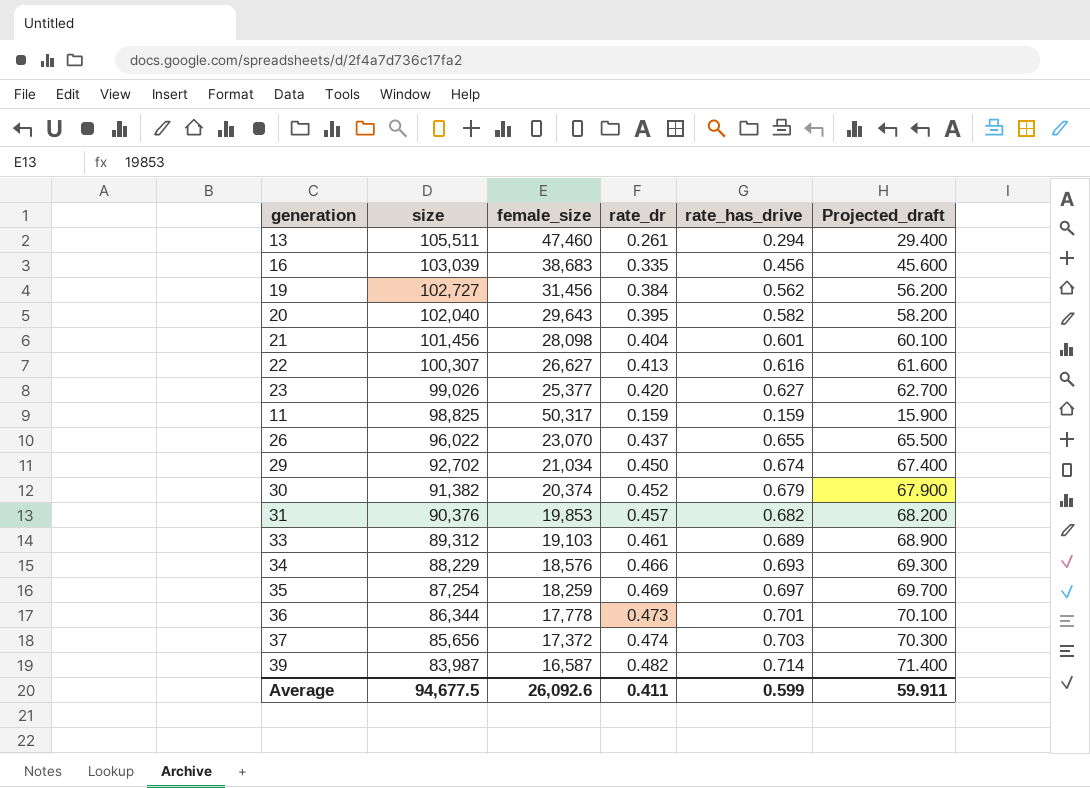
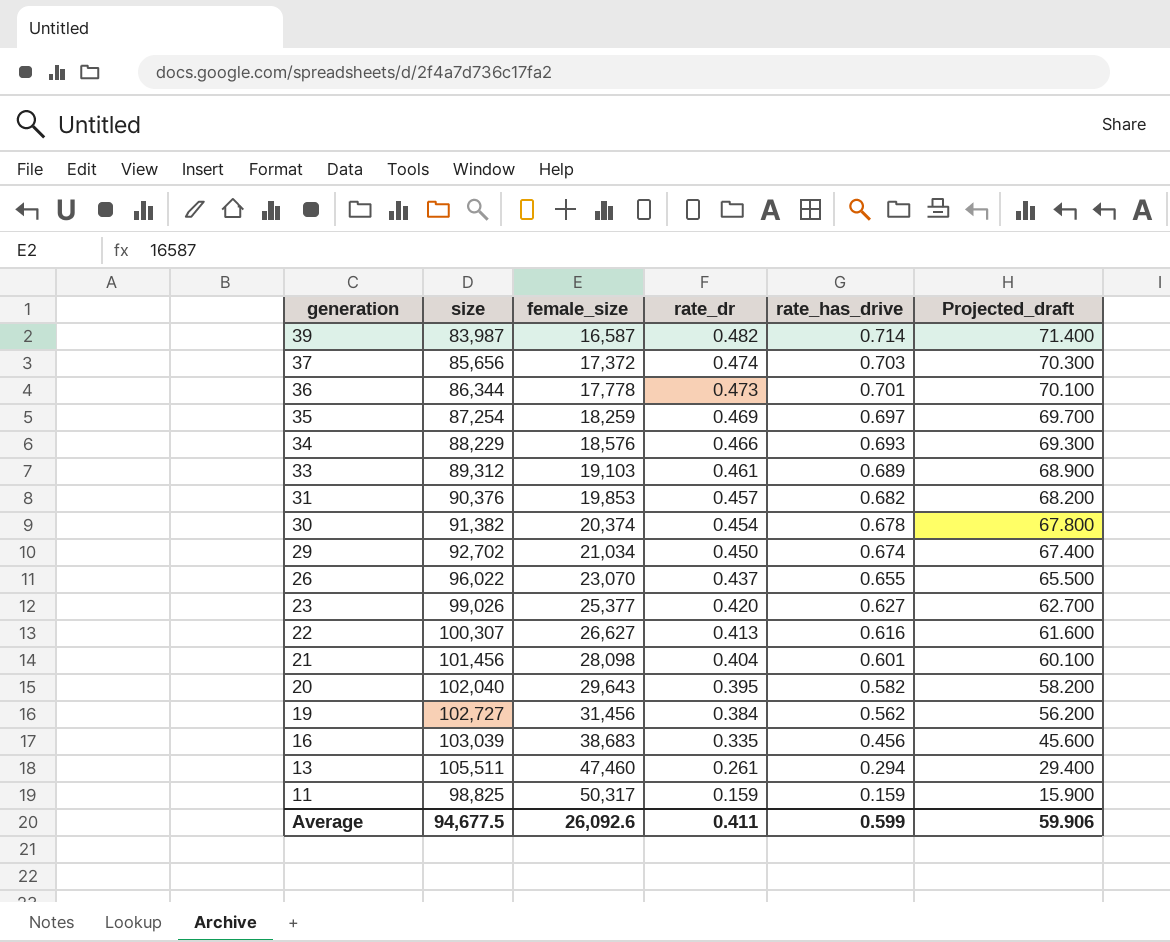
row order: size descending -> generation descending
30 | rate_dr: 0.452 -> 0.454
30 | rate_has_drive: 0.679 -> 0.678
30 | Projected_draft: 67.900 -> 67.800
Average | Projected_draft: 59.911 -> 59.906

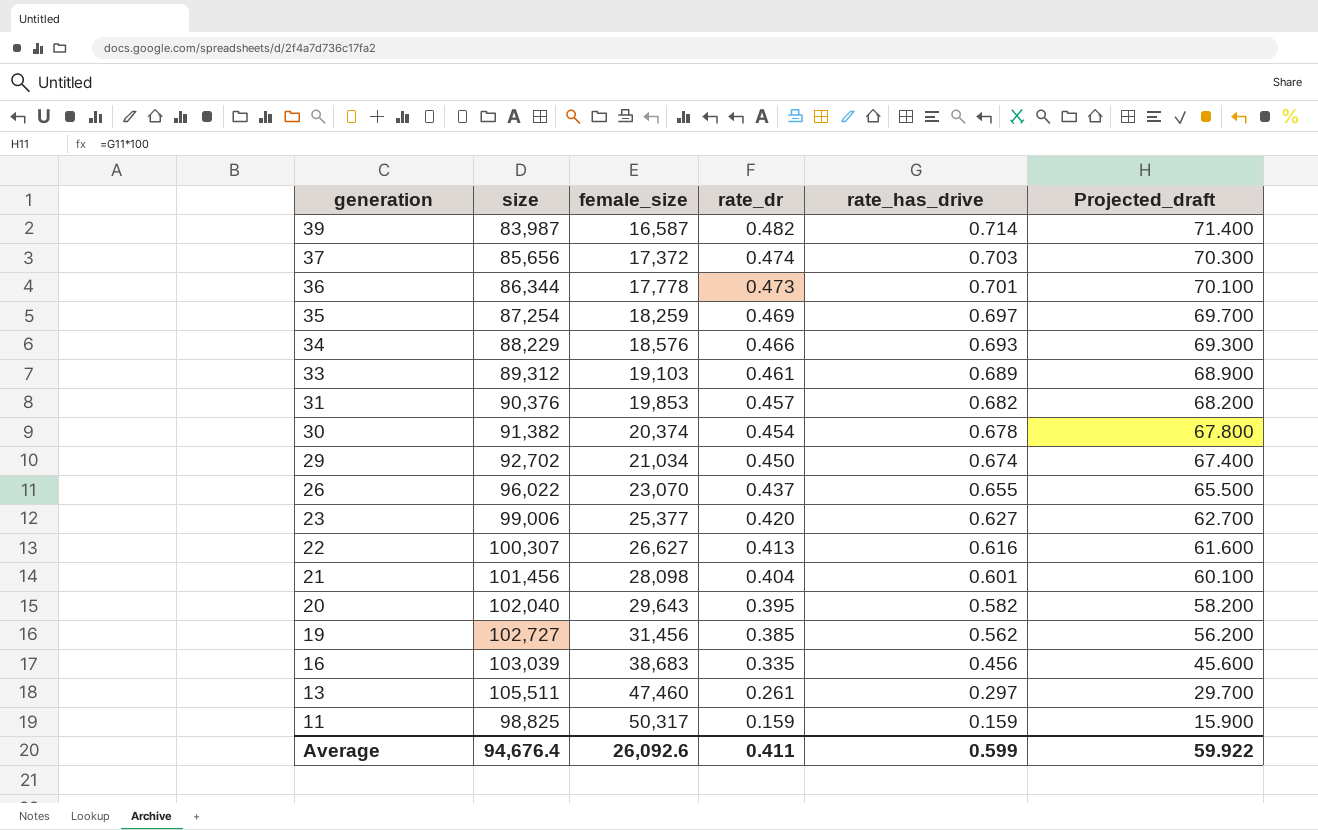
23 | size: 99,026 -> 99,006
19 | rate_dr: 0.384 -> 0.385
13 | rate_has_drive: 0.294 -> 0.297
13 | Projected_draft: 29.400 -> 29.700
Average | size: 94,677.5 -> 94,676.4
Average | Projected_draft: 59.906 -> 59.922

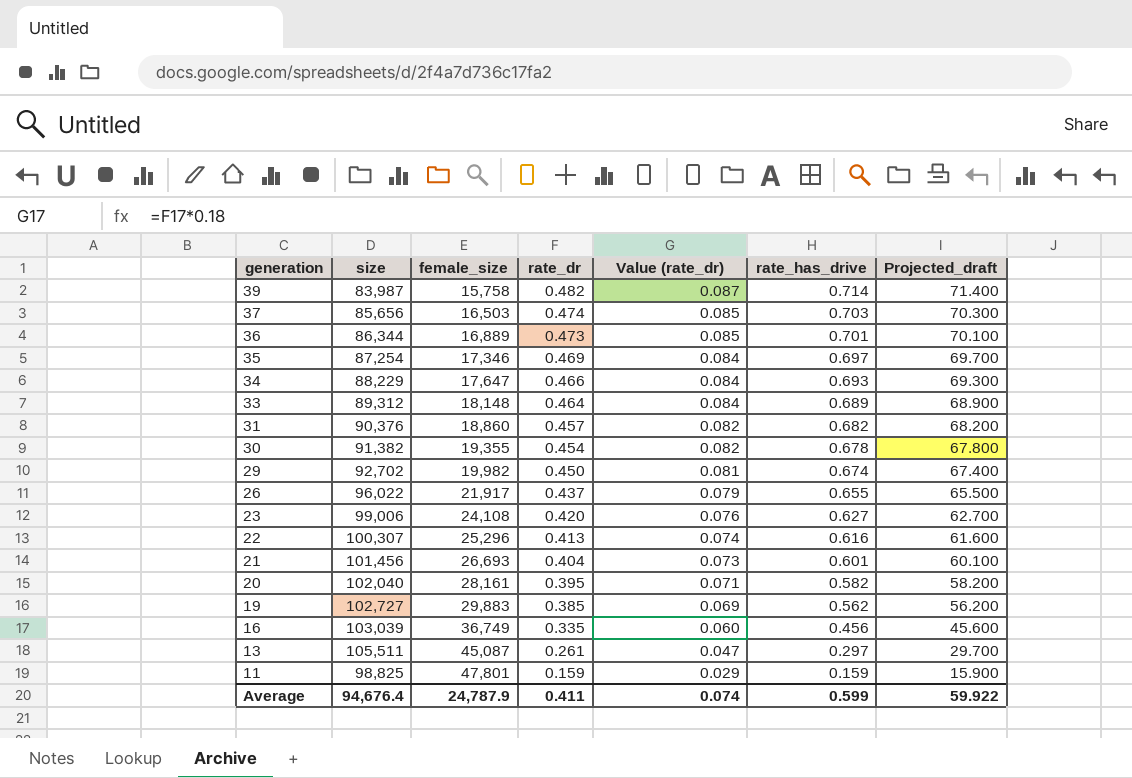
column Value (rate_dr) | formula: none -> [rate_dr] * 0.18
39 | female_size: 16,587 -> 15,758
37 | female_size: 17,372 -> 16,503
36 | female_size: 17,778 -> 16,889
35 | female_size: 18,259 -> 17,346
34 | female_size: 18,576 -> 17,647
33 | female_size: 19,103 -> 18,148
33 | rate_dr: 0.461 -> 0.464
31 | female_size: 19,853 -> 18,860
30 | female_size: 20,374 -> 19,355
29 | female_size: 21,034 -> 19,982
26 | female_size: 23,070 -> 21,917
23 | female_size: 25,377 -> 24,108
22 | female_size: 26,627 -> 25,296
21 | female_size: 28,098 -> 26,693
20 | female_size: 29,643 -> 28,161
19 | female_size: 31,456 -> 29,883
16 | female_size: 38,683 -> 36,749
13 | female_size: 47,460 -> 45,087
11 | female_size: 50,317 -> 47,801
Average | female_size: 26,092.6 -> 24,787.9

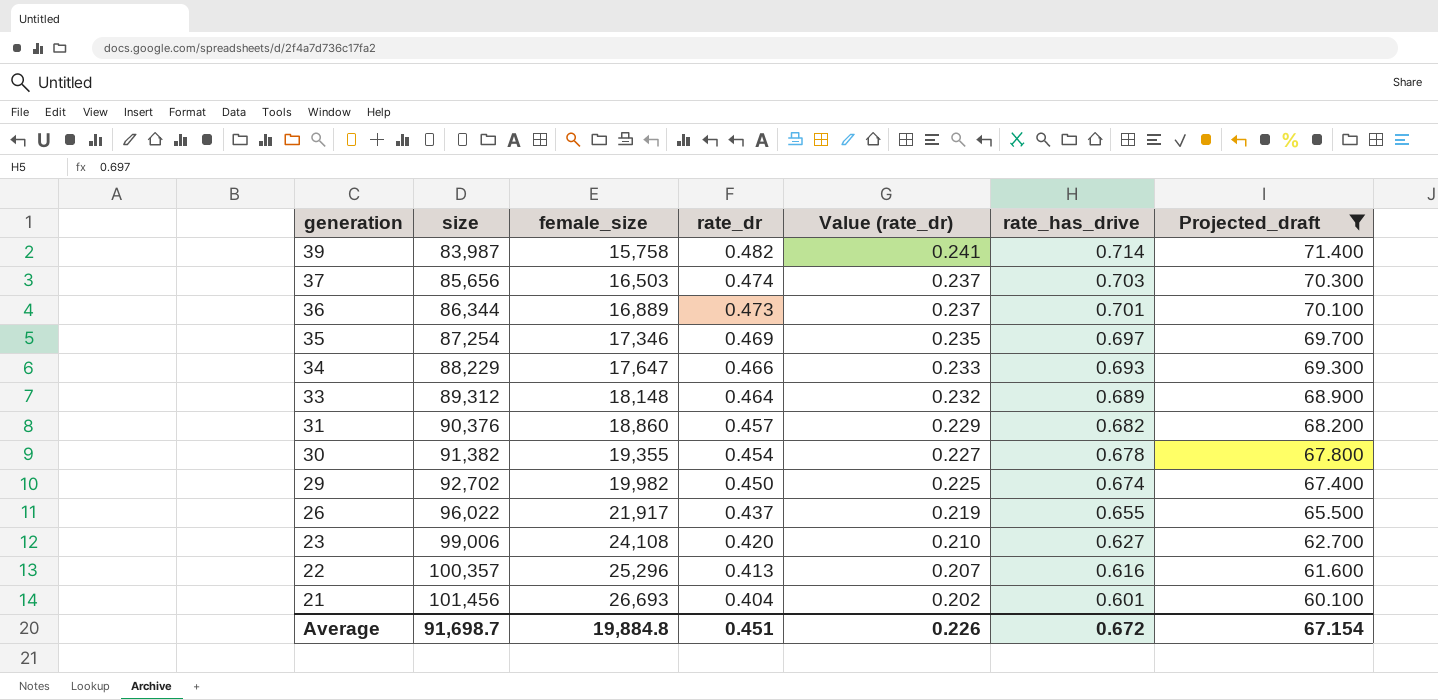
filter: none -> Projected_draft >= 60.100
column Value (rate_dr) | formula: [rate_dr] * 0.18 -> [rate_dr] * 0.5
22 | size: 100,307 -> 100,357
Average | size: 94,676.4 -> 91,698.7
Average | female_size: 24,787.9 -> 19,884.8
Average | rate_dr: 0.411 -> 0.451
Average | Value (rate_dr): 0.074 -> 0.226
Average | rate_has_drive: 0.599 -> 0.672
Average | Projected_draft: 59.922 -> 67.154

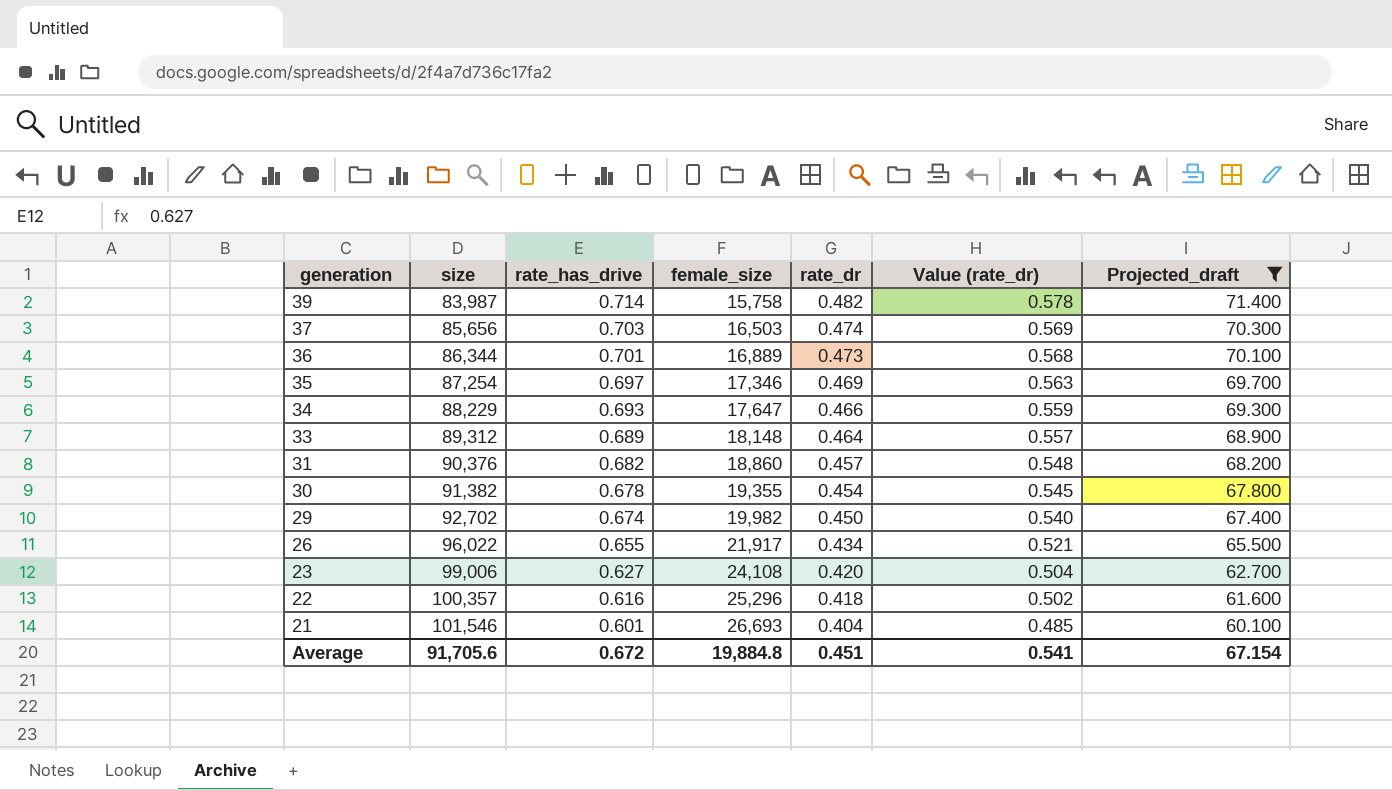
column rate_has_drive | position: 6 -> 3
column Value (rate_dr) | formula: [rate_dr] * 0.5 -> [rate_dr] * 1.2
26 | rate_dr: 0.437 -> 0.434
22 | rate_dr: 0.413 -> 0.418
21 | size: 101,456 -> 101,546
Average | size: 91,698.7 -> 91,705.6
Average | Value (rate_dr): 0.226 -> 0.541

